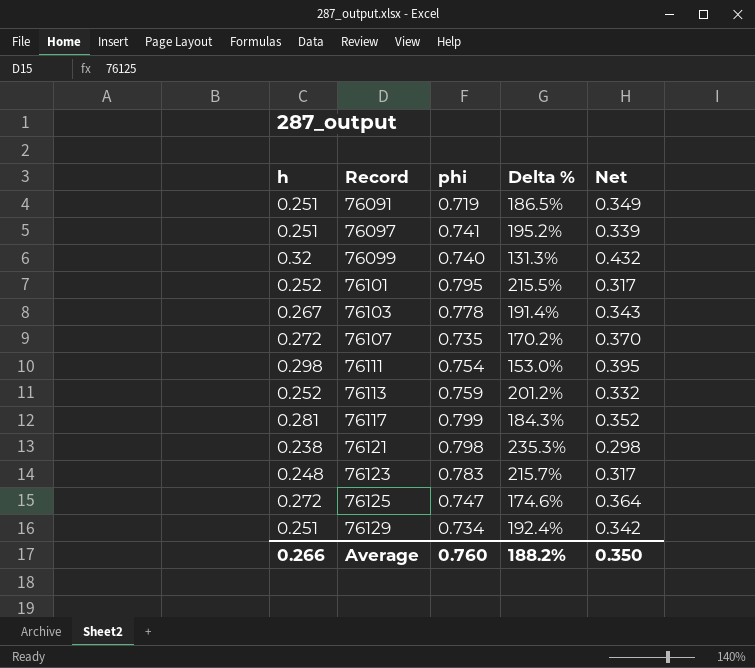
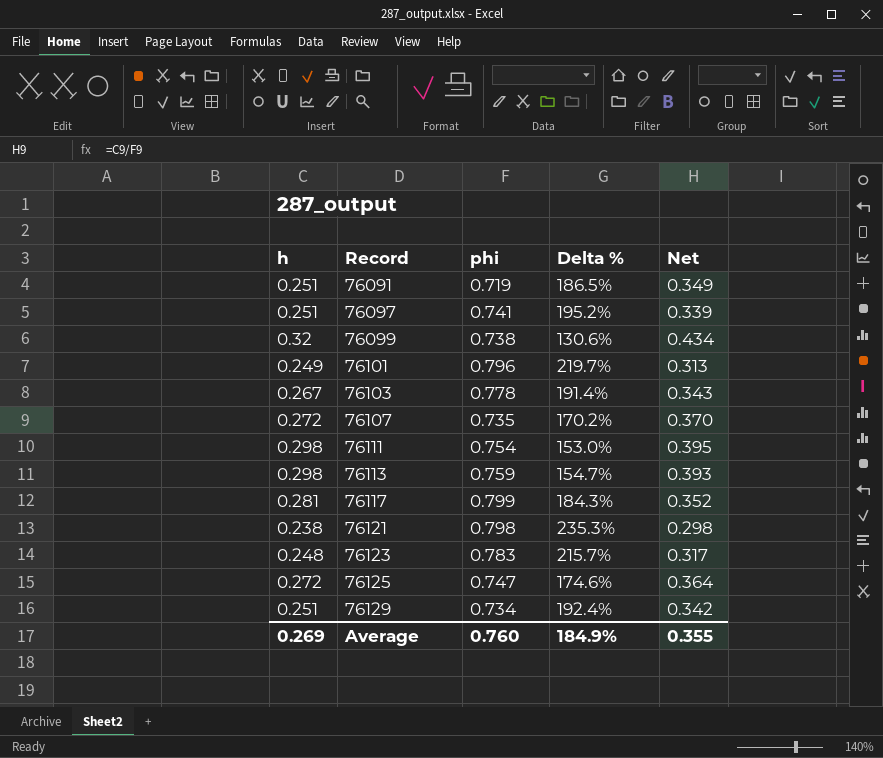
76099 | phi: 0.740 -> 0.738
76099 | Delta %: 131.3% -> 130.6%
76099 | Net: 0.432 -> 0.434
76101 | h: 0.252 -> 0.249
76101 | phi: 0.795 -> 0.796
76101 | Delta %: 215.5% -> 219.7%
76101 | Net: 0.317 -> 0.313
76113 | h: 0.252 -> 0.298
76113 | Delta %: 201.2% -> 154.7%
76113 | Net: 0.332 -> 0.393
Average | h: 0.266 -> 0.269
Average | Delta %: 188.2% -> 184.9%
Average | Net: 0.350 -> 0.355

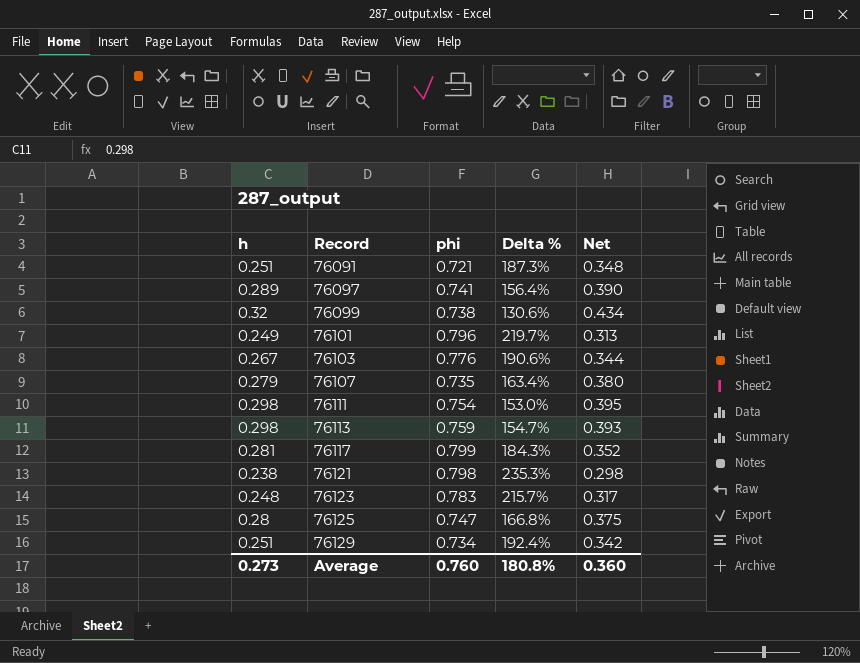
76091 | phi: 0.719 -> 0.721
76091 | Delta %: 186.5% -> 187.3%
76091 | Net: 0.349 -> 0.348
76097 | h: 0.251 -> 0.289
76097 | Delta %: 195.2% -> 156.4%
76097 | Net: 0.339 -> 0.390
76103 | phi: 0.778 -> 0.776
76103 | Delta %: 191.4% -> 190.6%
76103 | Net: 0.343 -> 0.344
76107 | h: 0.272 -> 0.279
76107 | Delta %: 170.2% -> 163.4%
76107 | Net: 0.370 -> 0.380
76125 | h: 0.272 -> 0.28
76125 | Delta %: 174.6% -> 166.8%
76125 | Net: 0.364 -> 0.375
Average | h: 0.269 -> 0.273
Average | Delta %: 184.9% -> 180.8%
Average | Net: 0.355 -> 0.360

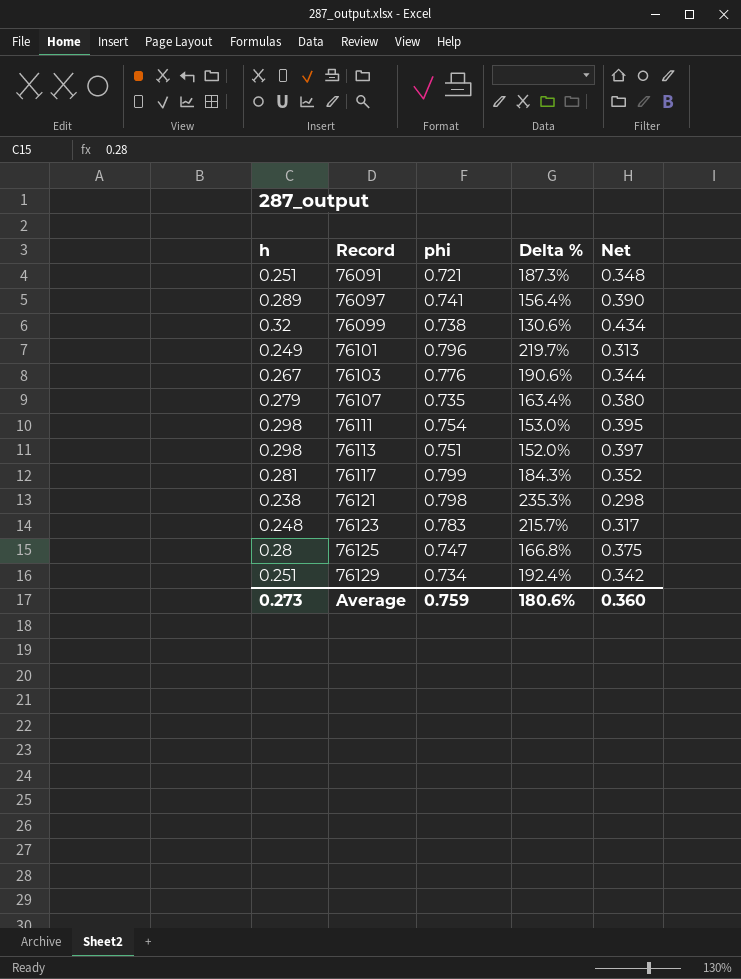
76113 | phi: 0.759 -> 0.751
76113 | Delta %: 154.7% -> 152.0%
76113 | Net: 0.393 -> 0.397
Average | phi: 0.760 -> 0.759
Average | Delta %: 180.8% -> 180.6%

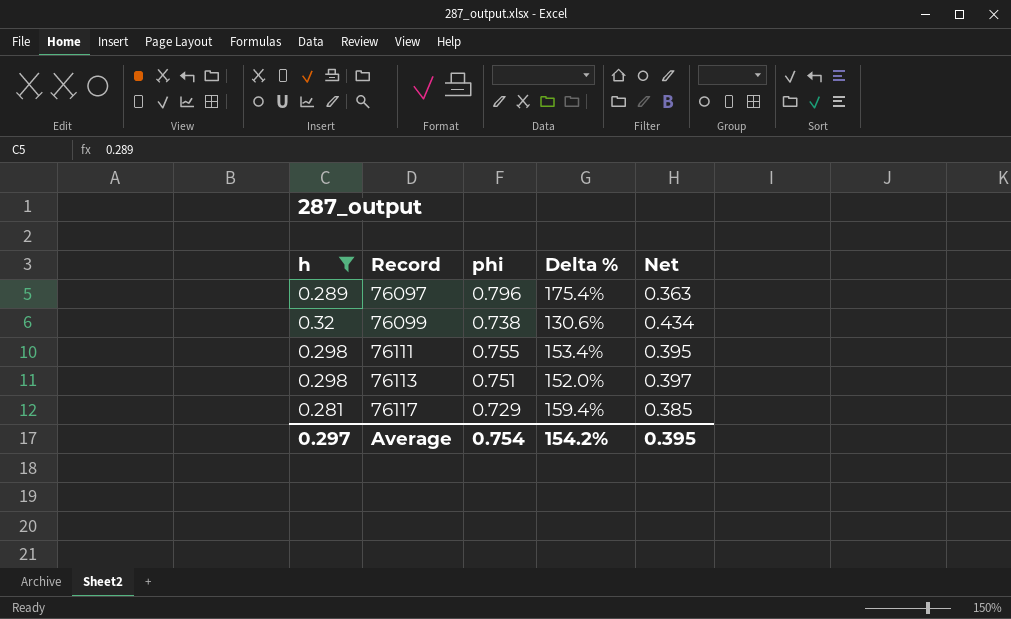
filter: none -> h >= 0.281
76097 | phi: 0.741 -> 0.796
76097 | Delta %: 156.4% -> 175.4%
76097 | Net: 0.390 -> 0.363
76111 | phi: 0.754 -> 0.755
76111 | Delta %: 153.0% -> 153.4%
76117 | phi: 0.799 -> 0.729
76117 | Delta %: 184.3% -> 159.4%
76117 | Net: 0.352 -> 0.385
Average | h: 0.273 -> 0.297
Average | phi: 0.759 -> 0.754
Average | Delta %: 180.6% -> 154.2%
Average | Net: 0.360 -> 0.395

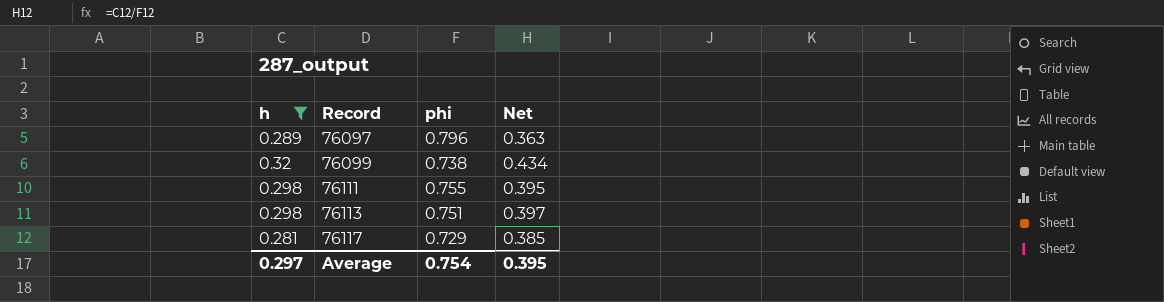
column Delta % | formula: ([phi] - [h]) / [h] -> none

